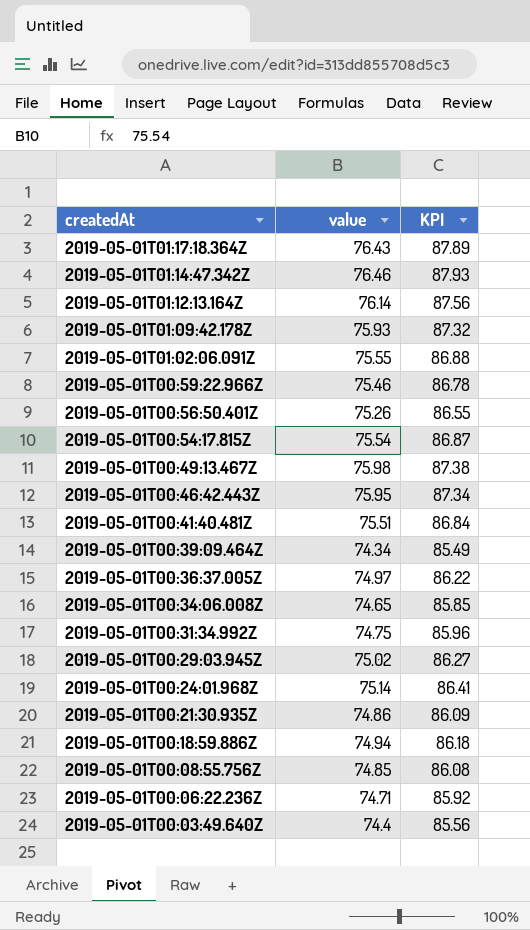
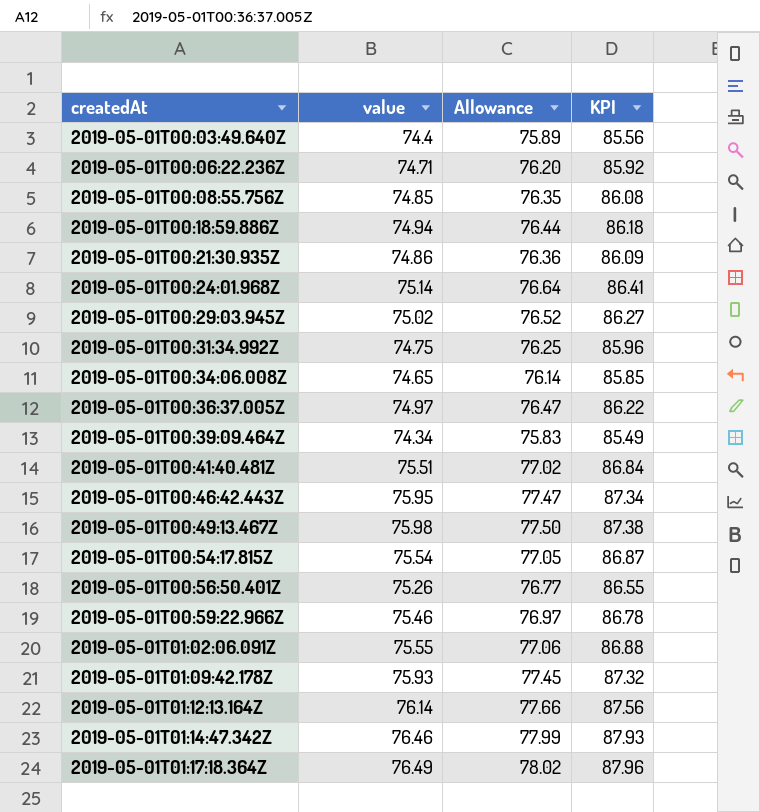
row order: createdAt descending -> createdAt ascending
column Allowance | formula: none -> [value] * 1.02
2019-05-01T01:17:18.364Z | value: 76.43 -> 76.49
2019-05-01T01:17:18.364Z | KPI: 87.89 -> 87.96

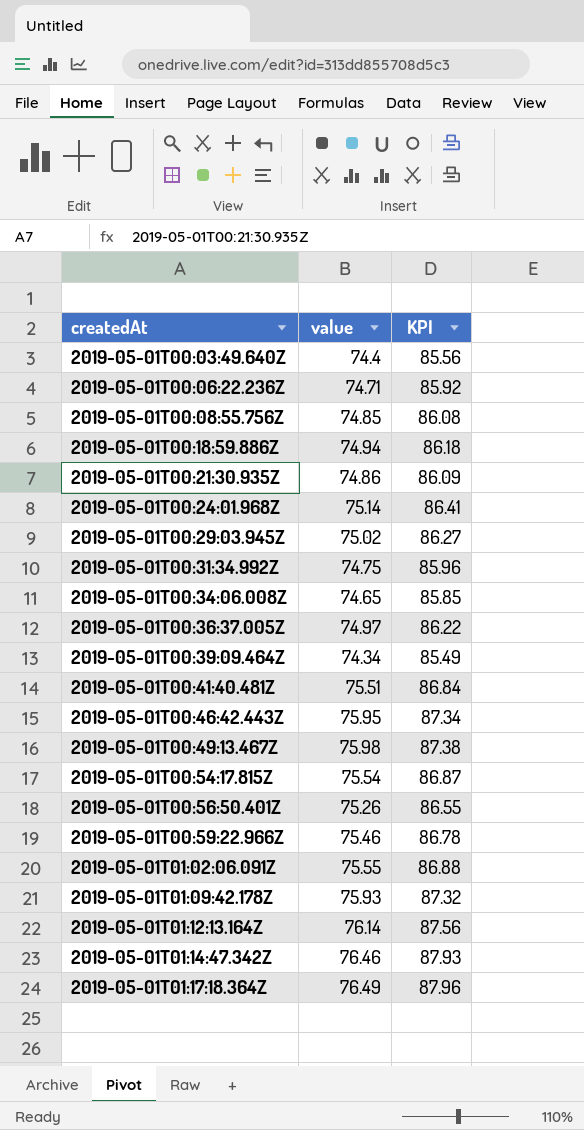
column Allowance | formula: [value] * 1.02 -> none

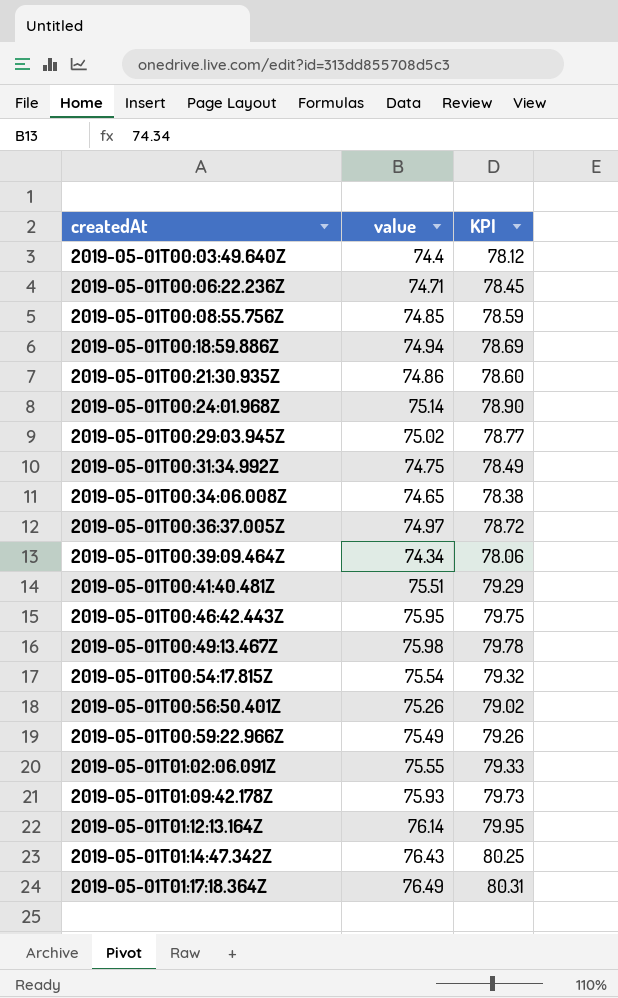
column KPI | formula: [value] * 1.15 -> [value] * 1.05
2019-05-01T00:59:22.966Z | value: 75.46 -> 75.49
2019-05-01T01:14:47.342Z | value: 76.46 -> 76.43

